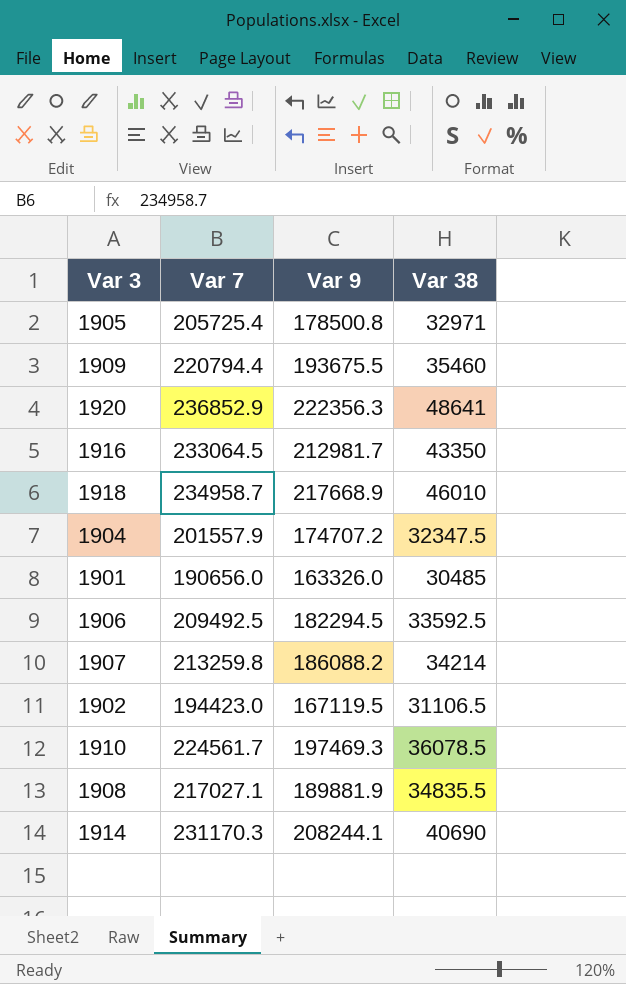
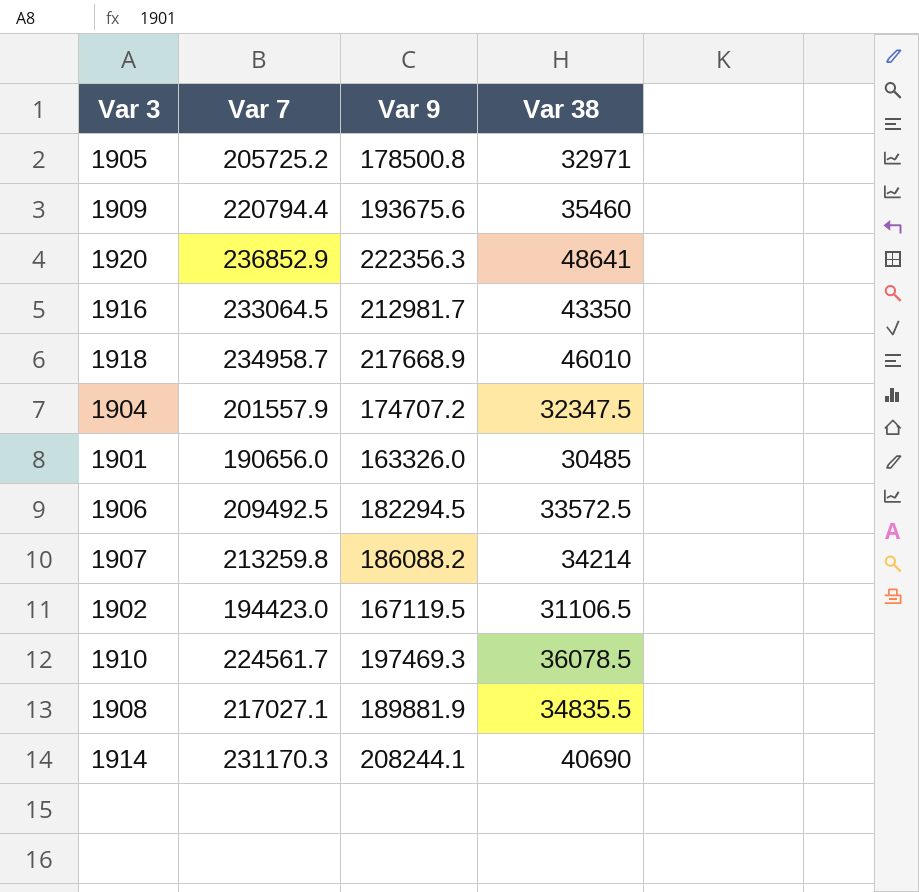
1905 | Var 7: 205725.4 -> 205725.2
1909 | Var 9: 193675.5 -> 193675.6
1906 | Var 38: 33592.5 -> 33572.5

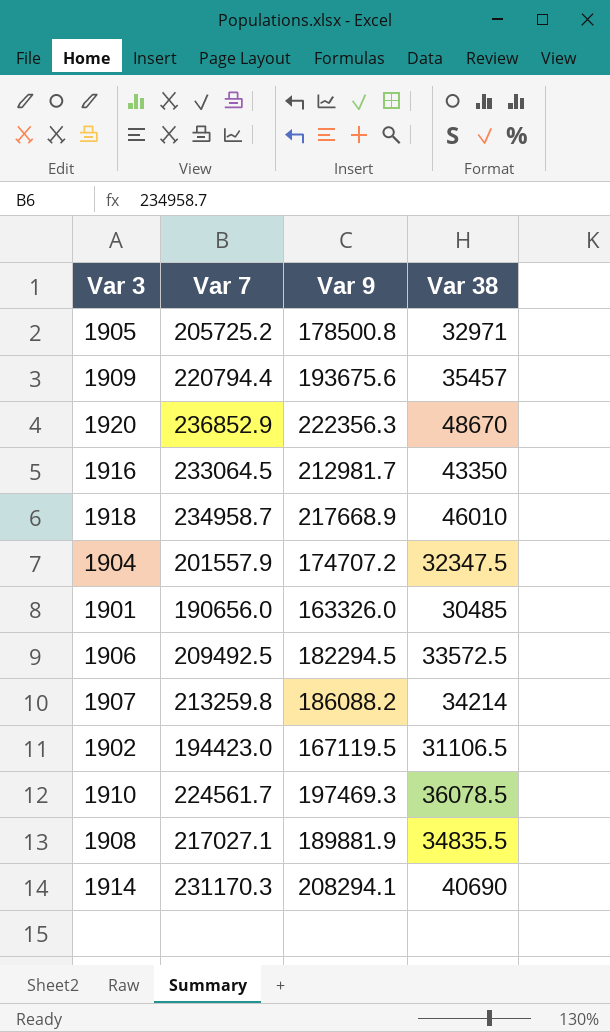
1909 | Var 38: 35460 -> 35457
1920 | Var 38: 48641 -> 48670
1914 | Var 9: 208244.1 -> 208294.1

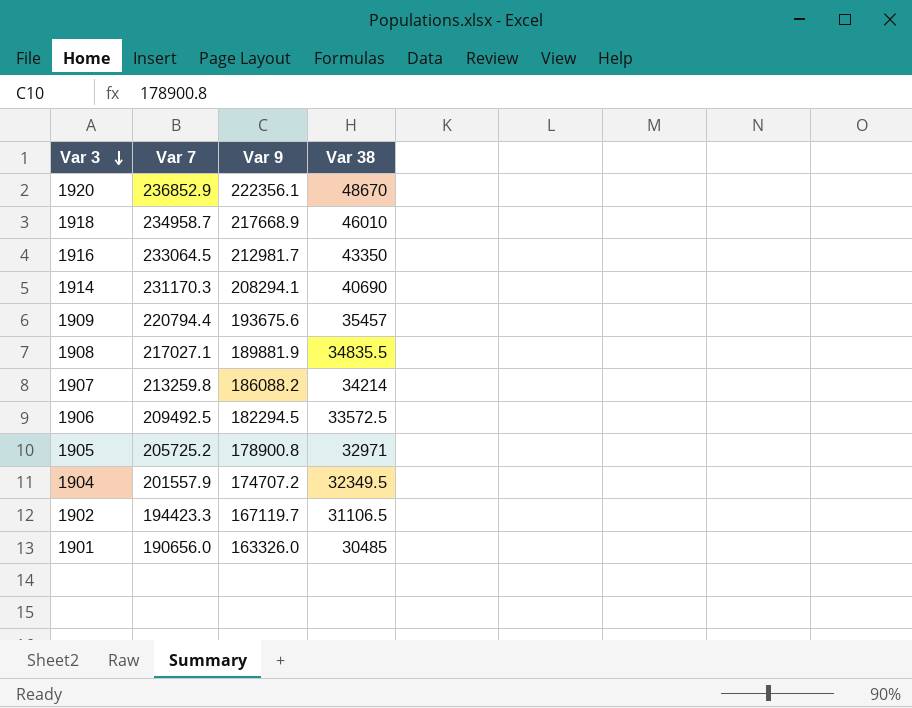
row order: none -> Var 3 descending
row 1910: 224561.7 | 197469.3 | 36078.5 -> none
1920 | Var 9: 222356.3 -> 222356.1
1905 | Var 9: 178500.8 -> 178900.8
1904 | Var 38: 32347.5 -> 32349.5
1902 | Var 7: 194423.0 -> 194423.3
1902 | Var 9: 167119.5 -> 167119.7

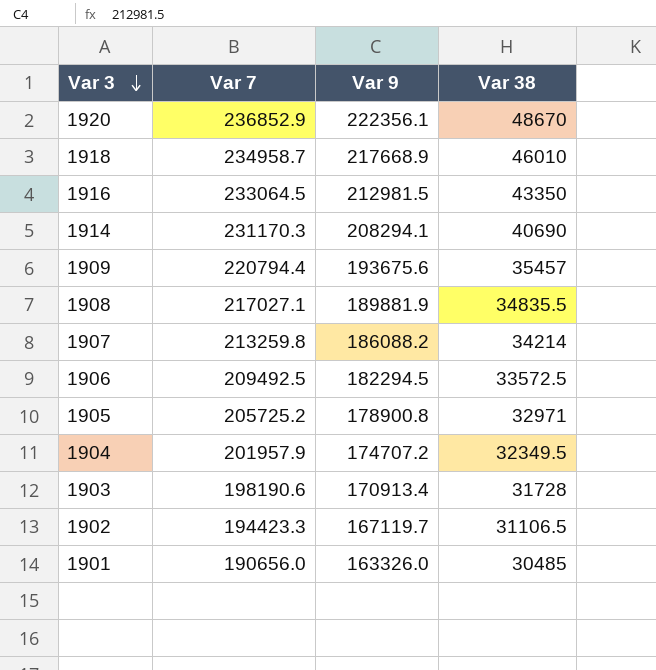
1916 | Var 9: 212981.7 -> 212981.5
1904 | Var 7: 201557.9 -> 201957.9
row 1903: none -> 198190.6 | 170913.4 | 31728

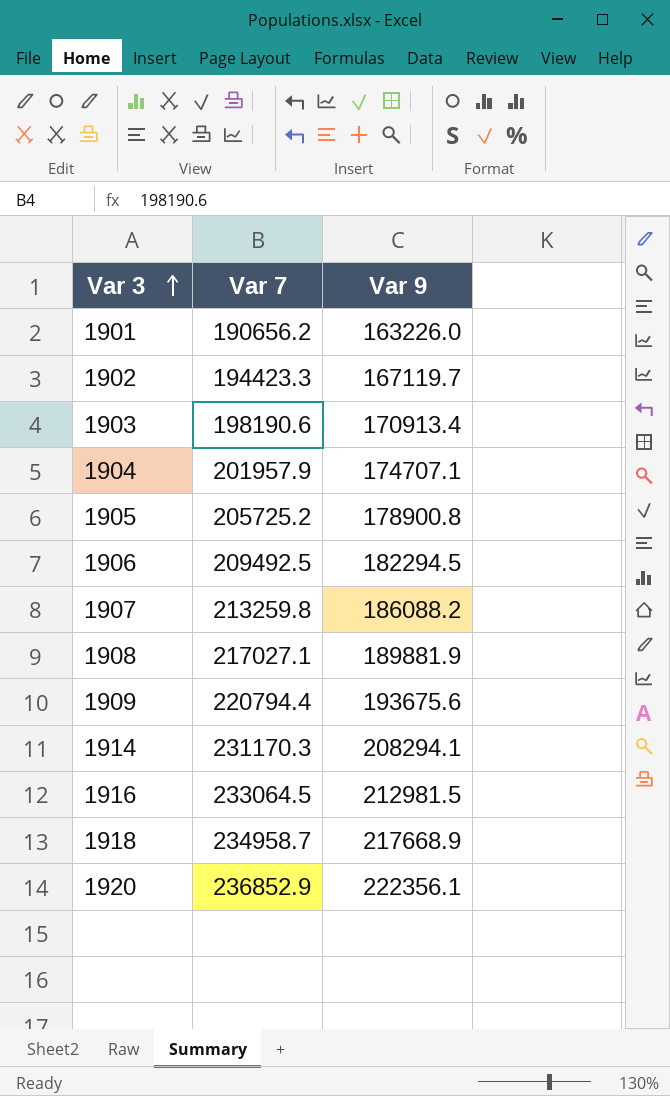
row order: Var 3 descending -> Var 3 ascending
column Var 38 | position: 4 -> none
1901 | Var 7: 190656.0 -> 190656.2
1901 | Var 9: 163326.0 -> 163226.0
1904 | Var 9: 174707.2 -> 174707.1

